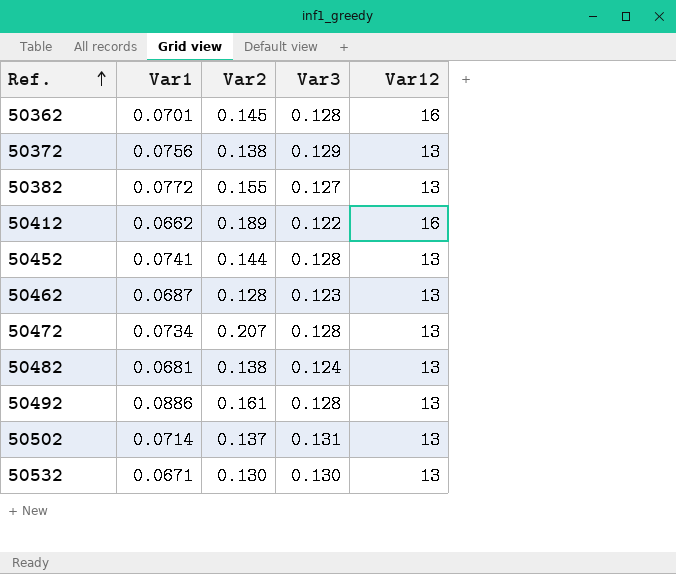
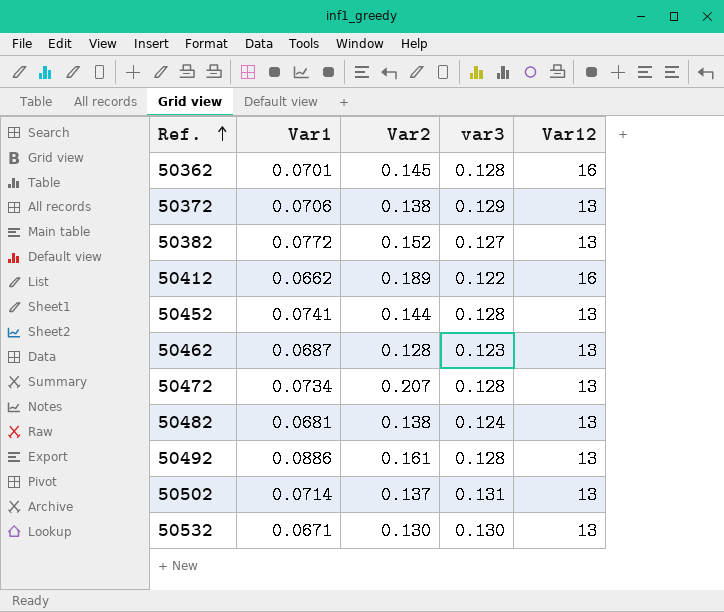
column name: Var3 -> var3
50372 | Var1: 0.0756 -> 0.0706
50382 | Var2: 0.155 -> 0.152

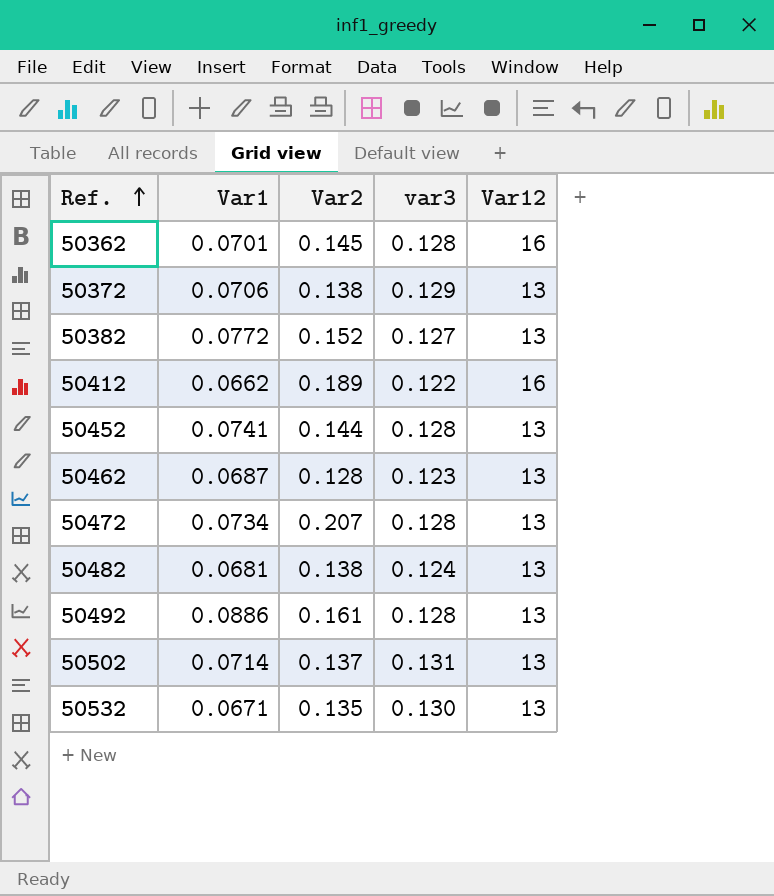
50532 | Var2: 0.130 -> 0.135

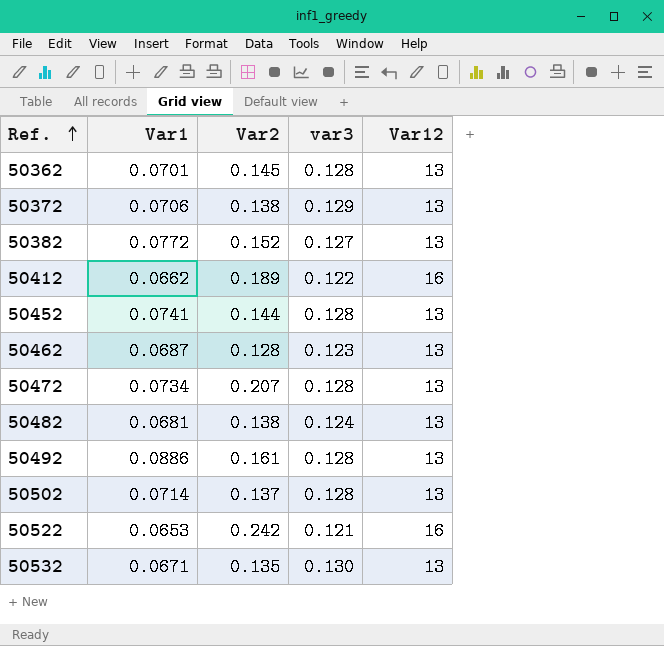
50362 | Var12: 16 -> 13
50502 | var3: 0.131 -> 0.128
row 50522: none -> 0.0653 | 0.242 | 0.121 | 16

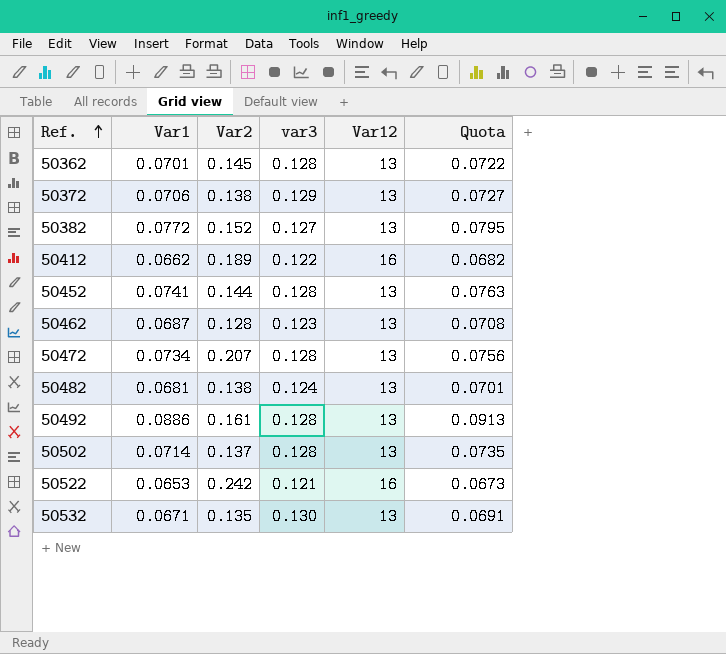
column Quota | formula: none -> [Var1] * 1.03

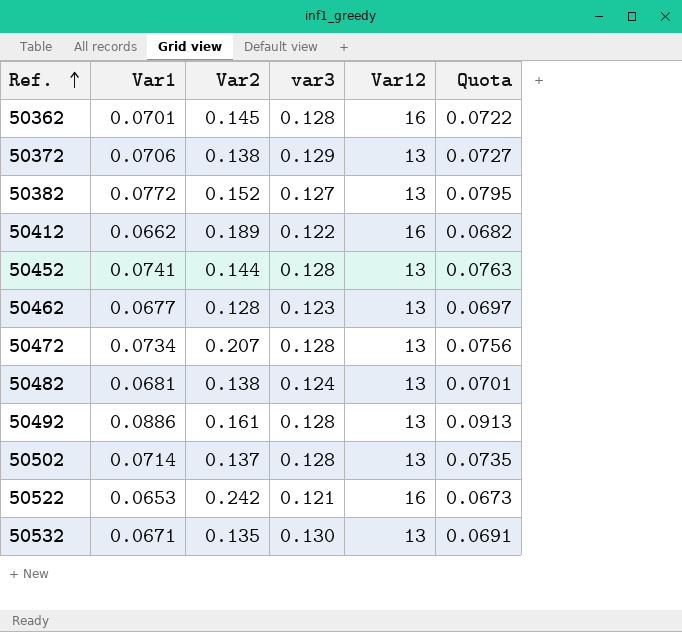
50362 | Var12: 13 -> 16
50462 | Var1: 0.0687 -> 0.0677
50462 | Quota: 0.0708 -> 0.0697

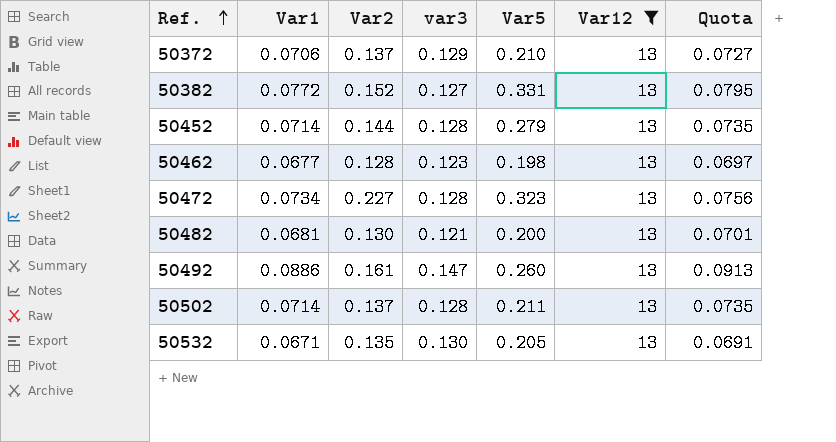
filter: none -> Var12 = 13
column Var5 | position: none -> 5
50372 | Var2: 0.138 -> 0.137
50452 | Var1: 0.0741 -> 0.0714
50452 | Quota: 0.0763 -> 0.0735
50472 | Var2: 0.207 -> 0.227
50482 | Var2: 0.138 -> 0.130
50482 | var3: 0.124 -> 0.121
50492 | var3: 0.128 -> 0.147

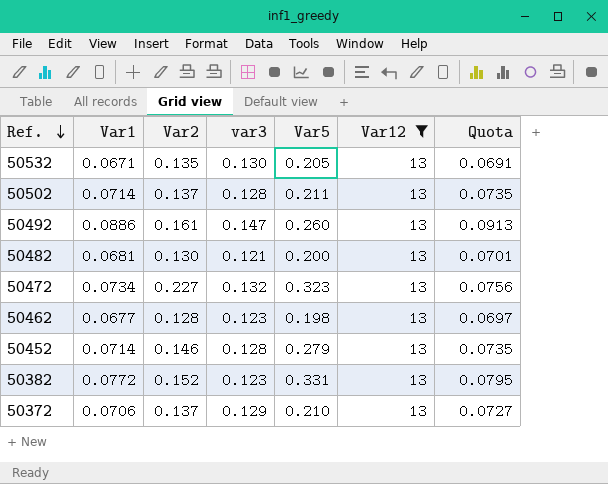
row order: Ref. ascending -> Ref. descending
50472 | var3: 0.128 -> 0.132
50452 | Var2: 0.144 -> 0.146
50382 | var3: 0.127 -> 0.123

